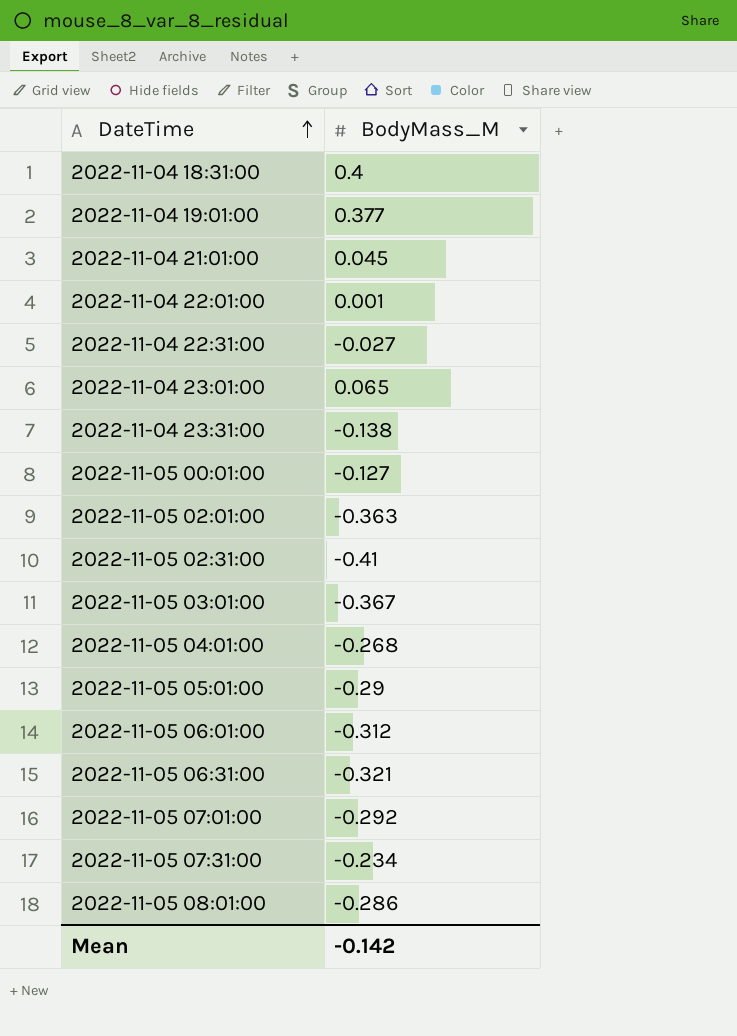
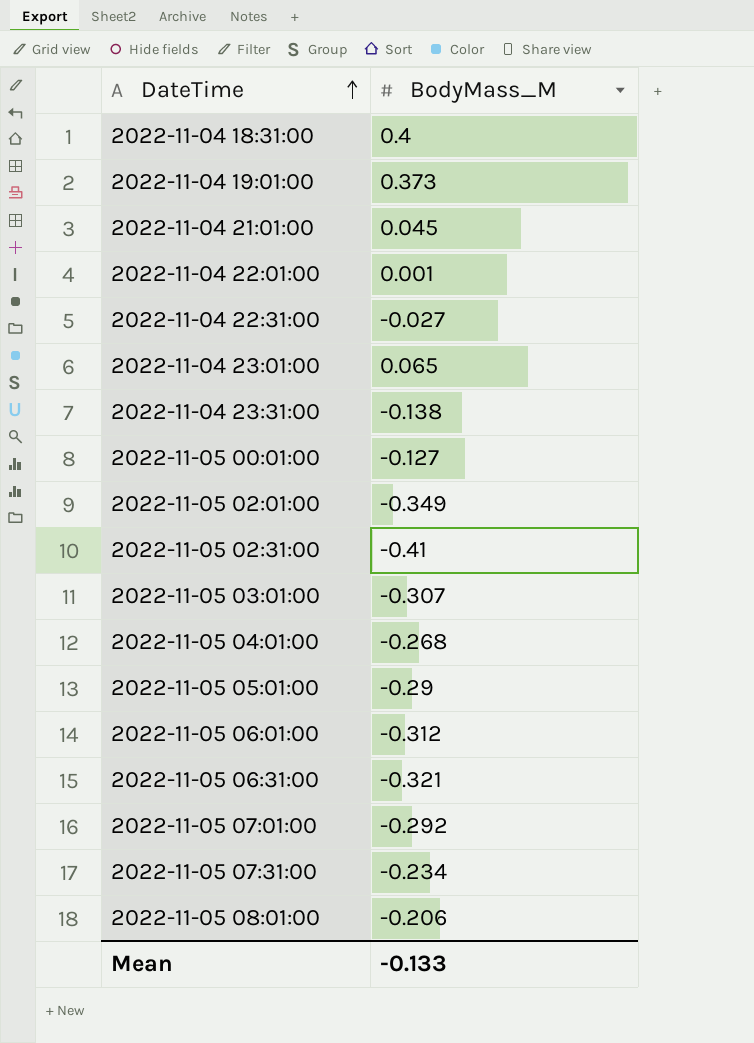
2022-11-04 19:01:00 | BodyMass_M: 0.377 -> 0.373
2022-11-05 02:01:00 | BodyMass_M: -0.363 -> -0.349
2022-11-05 03:01:00 | BodyMass_M: -0.367 -> -0.307
2022-11-05 08:01:00 | BodyMass_M: -0.286 -> -0.206
Mean | BodyMass_M: -0.142 -> -0.133

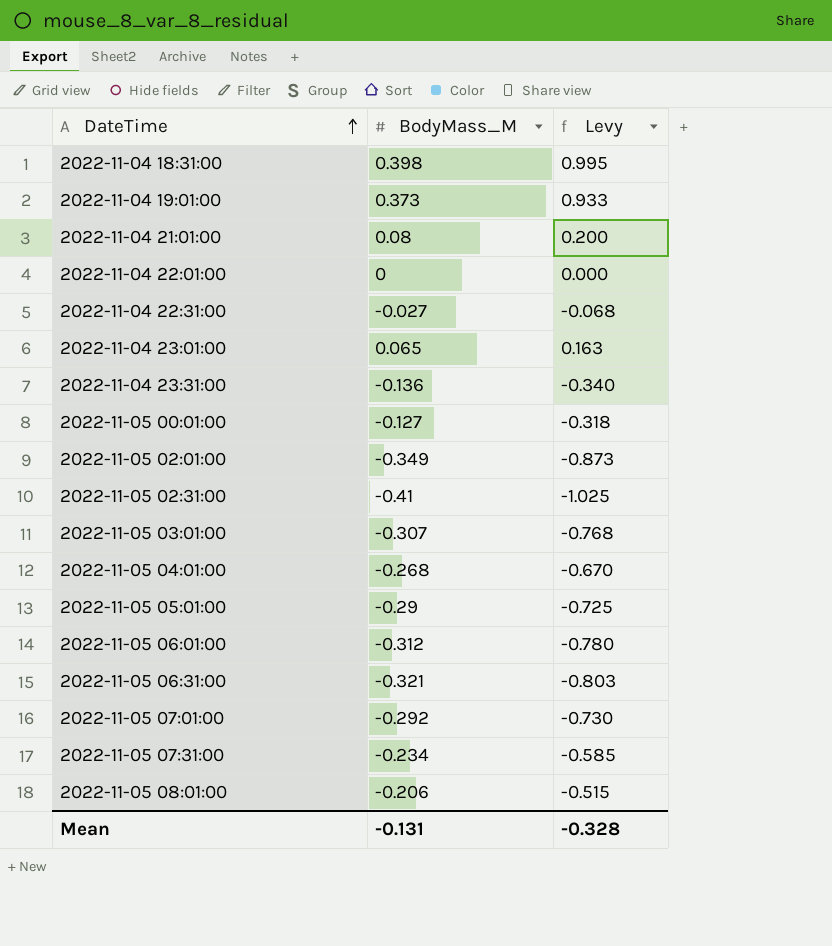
column Levy | formula: none -> [BodyMass_M] * 2.5
2022-11-04 18:31:00 | BodyMass_M: 0.4 -> 0.398
2022-11-04 21:01:00 | BodyMass_M: 0.045 -> 0.08
2022-11-04 22:01:00 | BodyMass_M: 0.001 -> 0
2022-11-04 23:31:00 | BodyMass_M: -0.138 -> -0.136
Mean | BodyMass_M: -0.133 -> -0.131

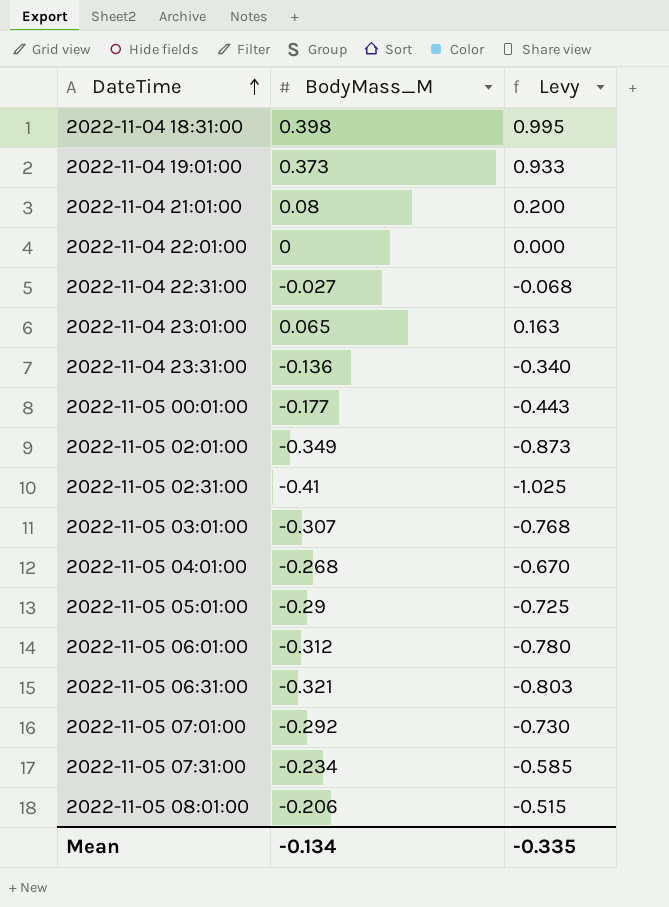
2022-11-05 00:01:00 | BodyMass_M: -0.127 -> -0.177
2022-11-05 00:01:00 | Levy: -0.318 -> -0.443
Mean | BodyMass_M: -0.131 -> -0.134
Mean | Levy: -0.328 -> -0.335

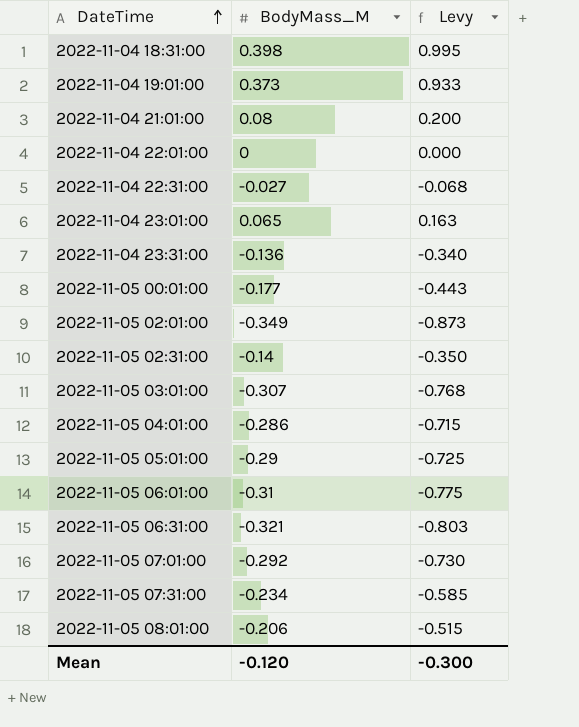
2022-11-05 02:31:00 | BodyMass_M: -0.41 -> -0.14
2022-11-05 02:31:00 | Levy: -1.025 -> -0.350
2022-11-05 04:01:00 | BodyMass_M: -0.268 -> -0.286
2022-11-05 04:01:00 | Levy: -0.670 -> -0.715
2022-11-05 06:01:00 | BodyMass_M: -0.312 -> -0.31
2022-11-05 06:01:00 | Levy: -0.780 -> -0.775
Mean | BodyMass_M: -0.134 -> -0.120
Mean | Levy: -0.335 -> -0.300

